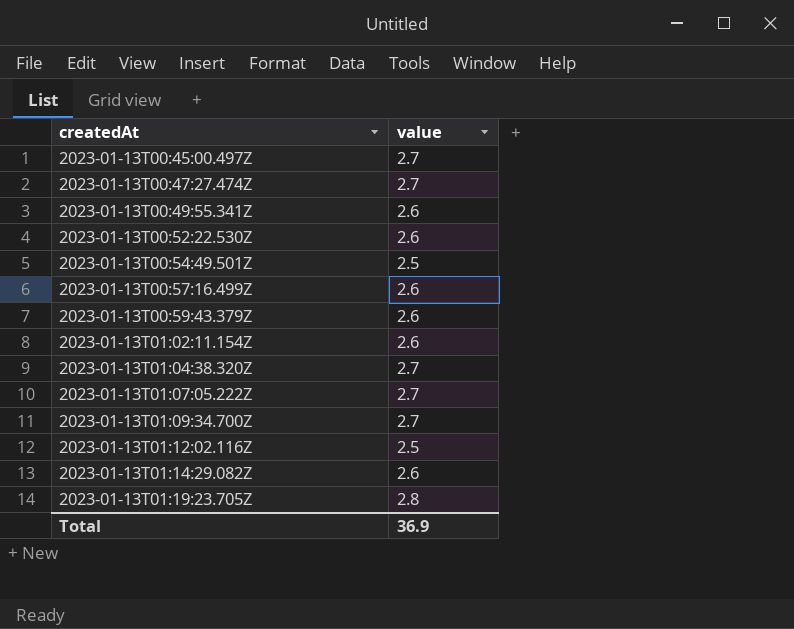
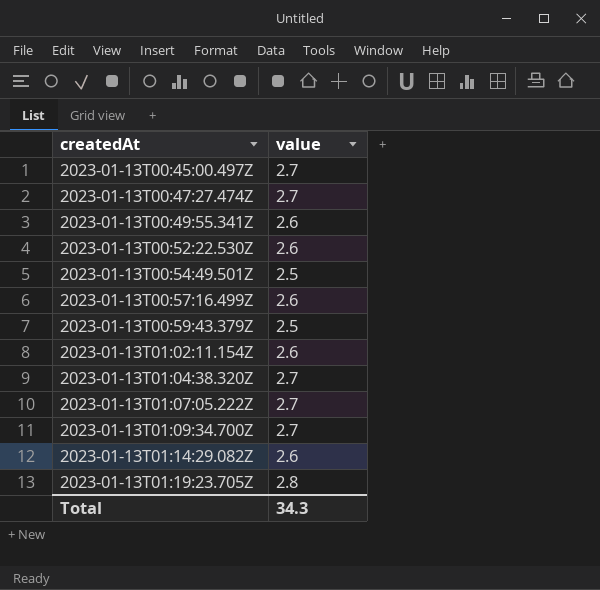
row 2023-01-13T01:12:02.116Z: 2.5 -> none
2023-01-13T00:59:43.379Z | value: 2.6 -> 2.5
Total | value: 36.9 -> 34.3

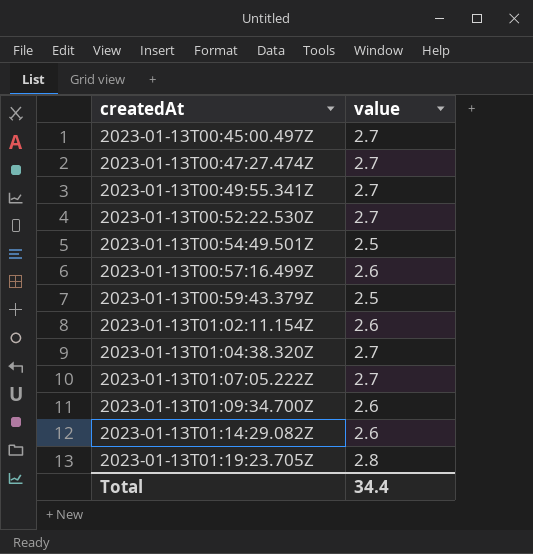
2023-01-13T00:49:55.341Z | value: 2.6 -> 2.7
2023-01-13T00:52:22.530Z | value: 2.6 -> 2.7
2023-01-13T01:09:34.700Z | value: 2.7 -> 2.6
Total | value: 34.3 -> 34.4

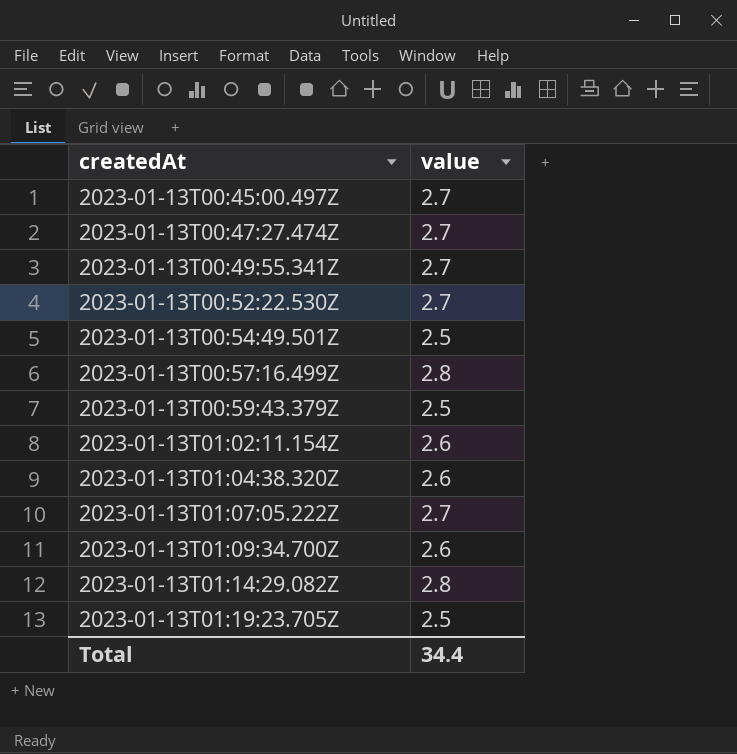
2023-01-13T00:57:16.499Z | value: 2.6 -> 2.8
2023-01-13T01:04:38.320Z | value: 2.7 -> 2.6
2023-01-13T01:14:29.082Z | value: 2.6 -> 2.8
2023-01-13T01:19:23.705Z | value: 2.8 -> 2.5

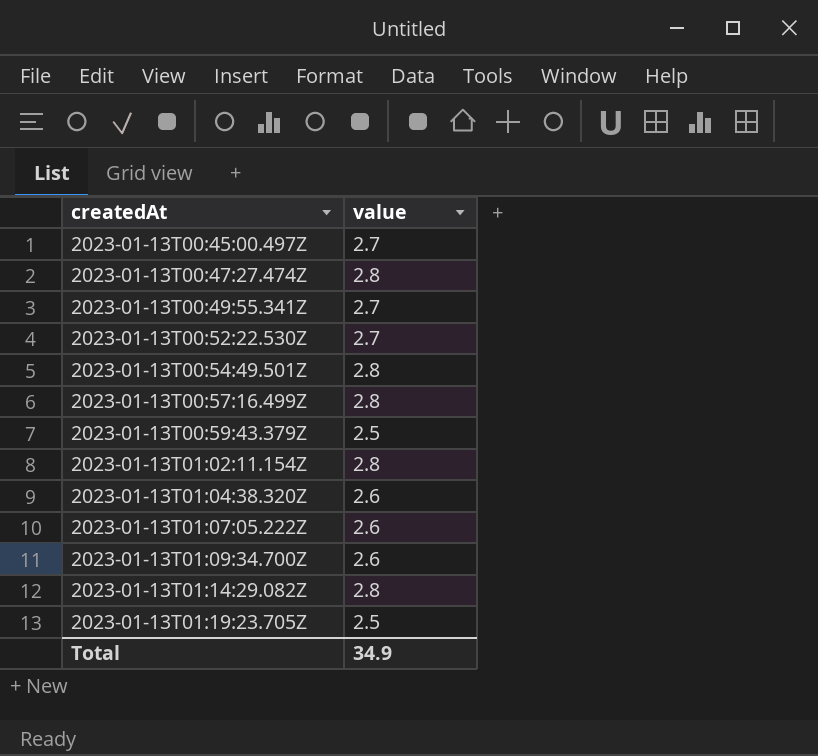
2023-01-13T00:47:27.474Z | value: 2.7 -> 2.8
2023-01-13T00:54:49.501Z | value: 2.5 -> 2.8
2023-01-13T01:02:11.154Z | value: 2.6 -> 2.8
2023-01-13T01:07:05.222Z | value: 2.7 -> 2.6
Total | value: 34.4 -> 34.9

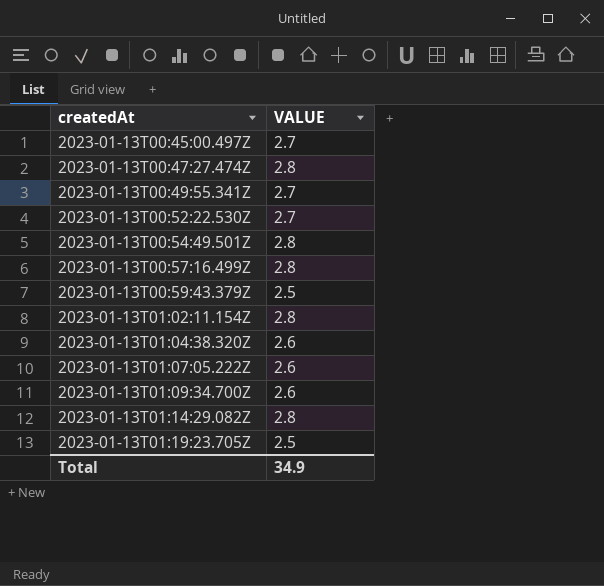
column name: value -> VALUE

